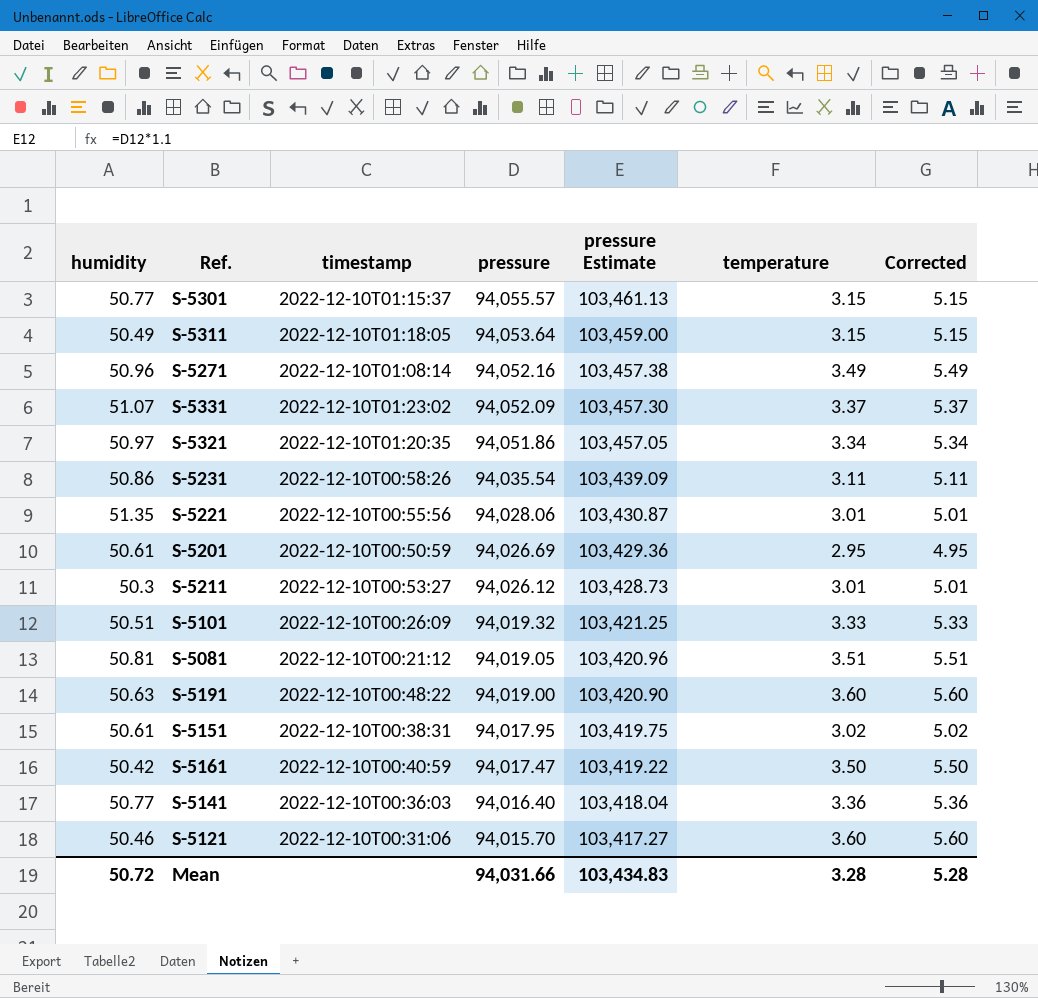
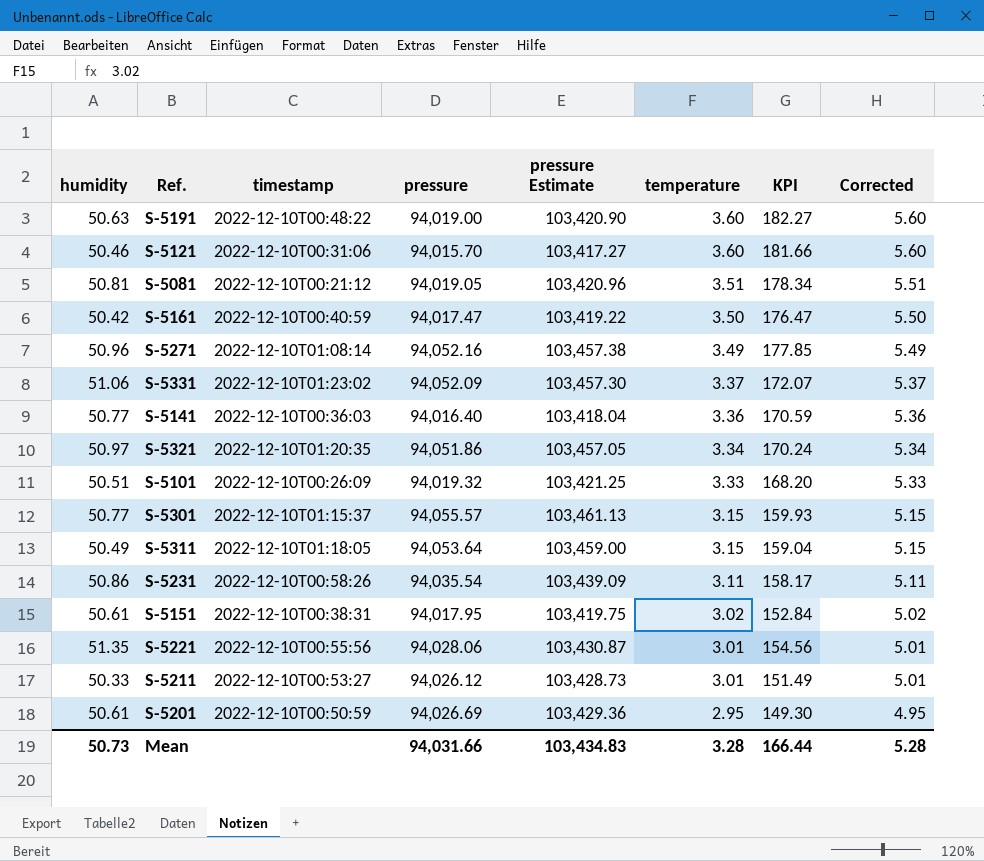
row order: pressure descending -> temperature descending
column KPI | formula: none -> [humidity] * [temperature]
S-5331 | humidity: 51.07 -> 51.06
S-5211 | humidity: 50.3 -> 50.33
Mean | humidity: 50.72 -> 50.73

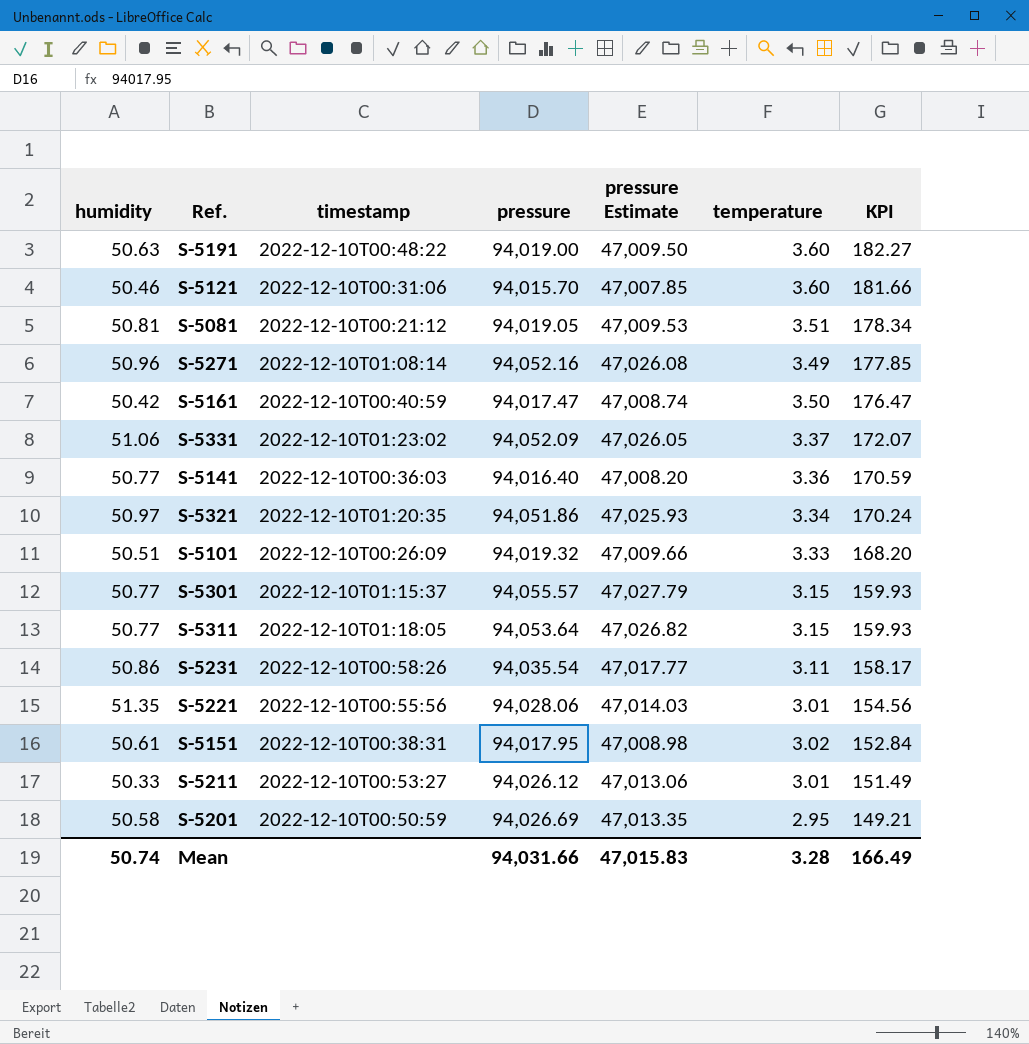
row order: temperature descending -> KPI descending
column Corrected | formula: [temperature] + 2 -> none
column pressure Estimate | formula: [pressure] * 1.1 -> [pressure] * 0.5
S-5311 | humidity: 50.49 -> 50.77
S-5311 | KPI: 159.04 -> 159.93
S-5201 | humidity: 50.61 -> 50.58
S-5201 | KPI: 149.30 -> 149.21
Mean | humidity: 50.73 -> 50.74
Mean | pressure Estimate: 103,434.83 -> 47,015.83
Mean | KPI: 166.44 -> 166.49

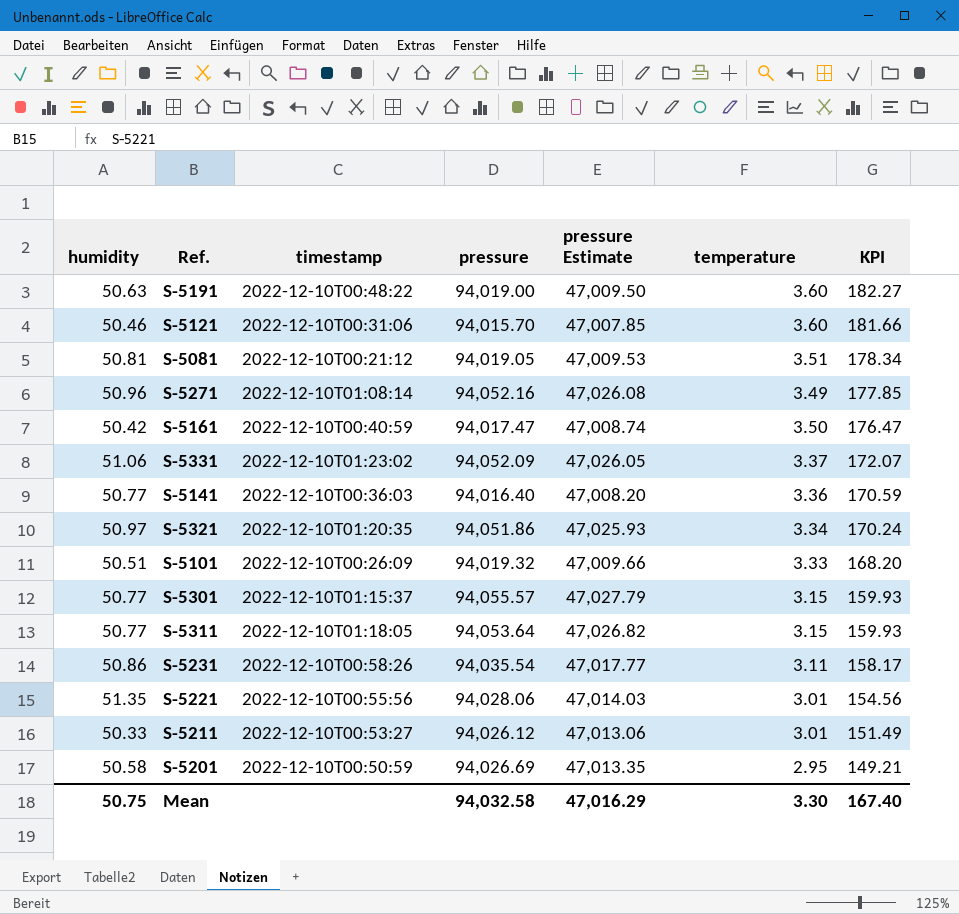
row S-5151: 50.61 | 2022-12-10T00:38:31 | 94,017.95 | 47,008.98 | 3.02 | 152.84 -> none
Mean | humidity: 50.74 -> 50.75
Mean | pressure: 94,031.66 -> 94,032.58
Mean | pressure Estimate: 47,015.83 -> 47,016.29
Mean | temperature: 3.28 -> 3.30
Mean | KPI: 166.49 -> 167.40

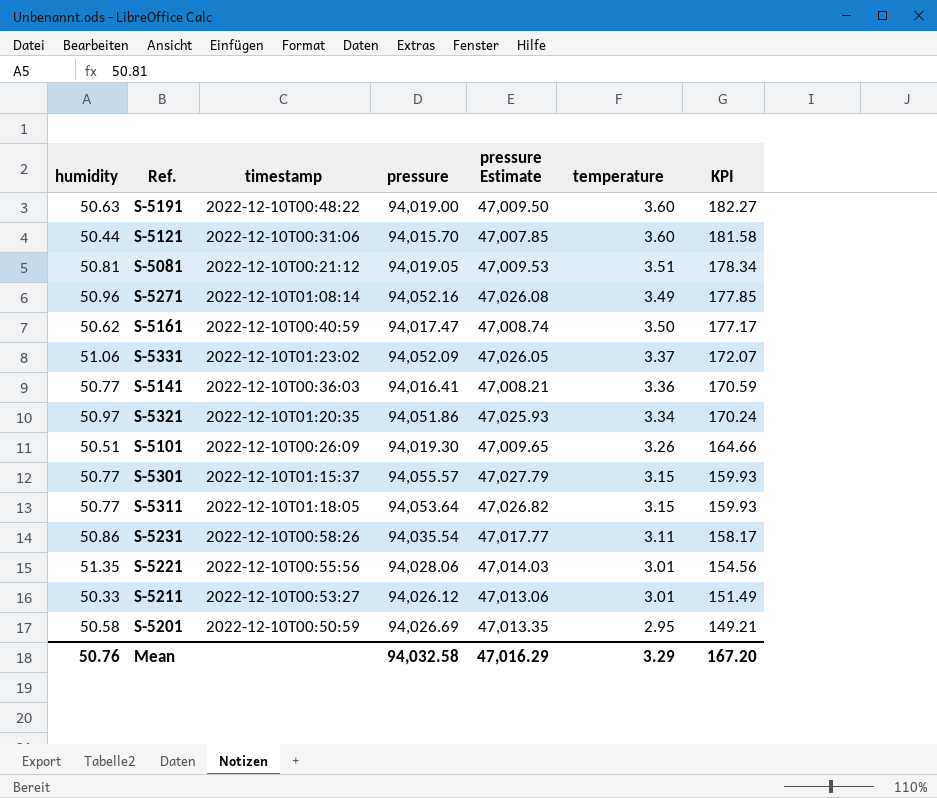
S-5121 | humidity: 50.46 -> 50.44
S-5121 | KPI: 181.66 -> 181.58
S-5161 | humidity: 50.42 -> 50.62
S-5161 | KPI: 176.47 -> 177.17
S-5141 | pressure: 94,016.40 -> 94,016.41
S-5141 | pressure Estimate: 47,008.20 -> 47,008.21
S-5101 | pressure: 94,019.32 -> 94,019.30
S-5101 | pressure Estimate: 47,009.66 -> 47,009.65
S-5101 | temperature: 3.33 -> 3.26
S-5101 | KPI: 168.20 -> 164.66
Mean | humidity: 50.75 -> 50.76
Mean | temperature: 3.30 -> 3.29
Mean | KPI: 167.40 -> 167.20

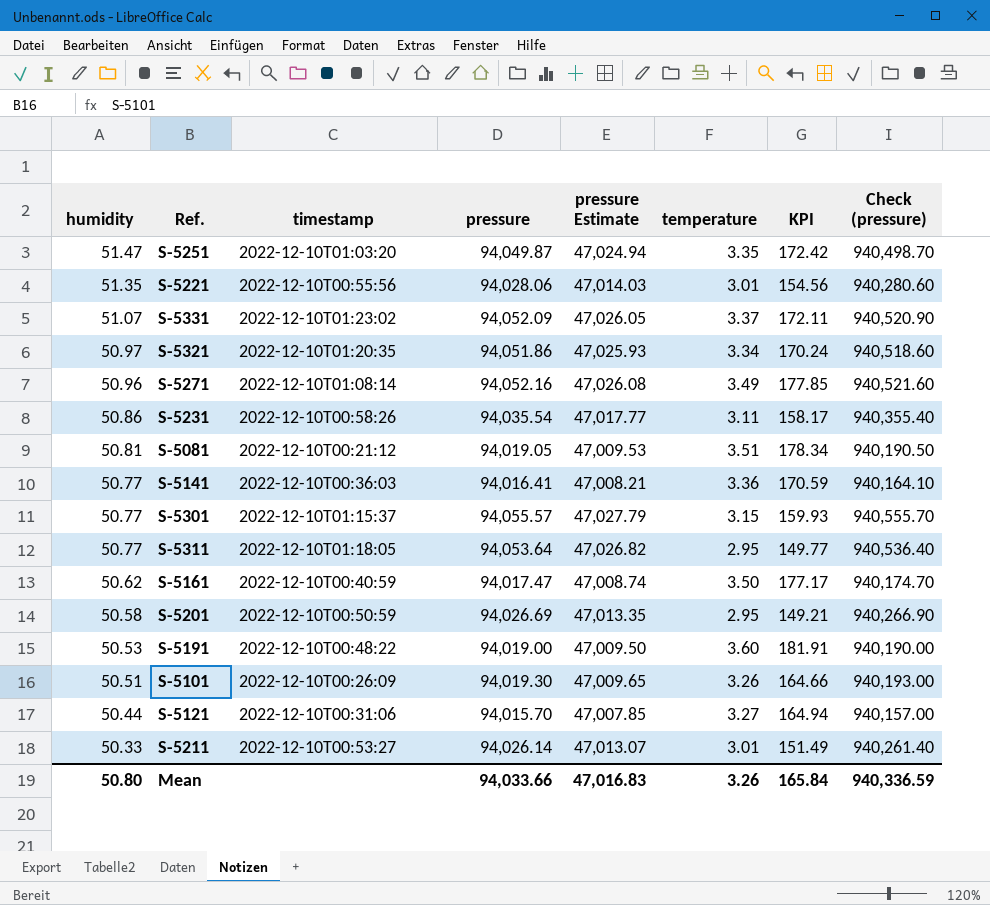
row order: KPI descending -> humidity descending
column Check (pressure) | formula: none -> [pressure] * 10
row S-5251: none -> 51.47 | 2022-12-10T01:03:20 | 94,049.87 | 47,024.94 | 3.35 | 172.42 | 940,498.70
S-5331 | humidity: 51.06 -> 51.07
S-5331 | KPI: 172.07 -> 172.11
S-5311 | temperature: 3.15 -> 2.95
S-5311 | KPI: 159.93 -> 149.77
S-5191 | humidity: 50.63 -> 50.53
S-5191 | KPI: 182.27 -> 181.91
S-5121 | temperature: 3.60 -> 3.27
S-5121 | KPI: 181.58 -> 164.94
S-5211 | pressure: 94,026.12 -> 94,026.14
S-5211 | pressure Estimate: 47,013.06 -> 47,013.07
Mean | humidity: 50.76 -> 50.80
Mean | pressure: 94,032.58 -> 94,033.66
Mean | pressure Estimate: 47,016.29 -> 47,016.83
Mean | temperature: 3.29 -> 3.26
Mean | KPI: 167.20 -> 165.84

